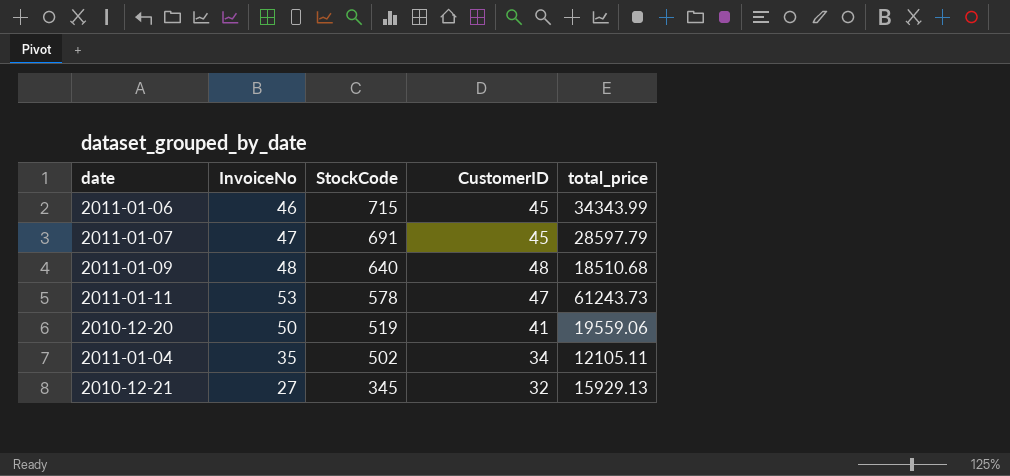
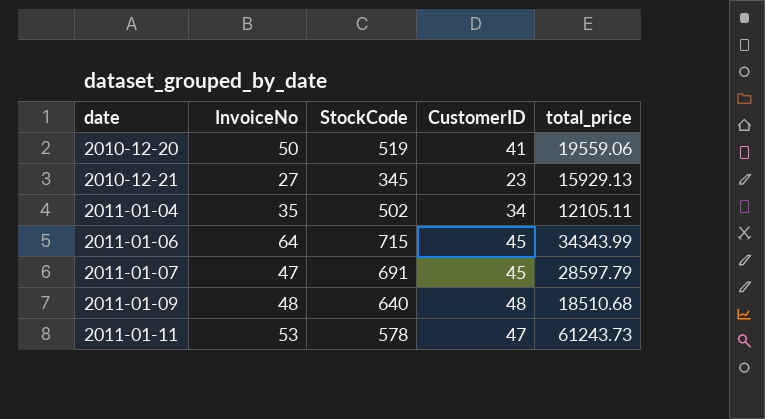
row order: StockCode descending -> date ascending
2010-12-21 | CustomerID: 32 -> 23
2011-01-06 | InvoiceNo: 46 -> 64

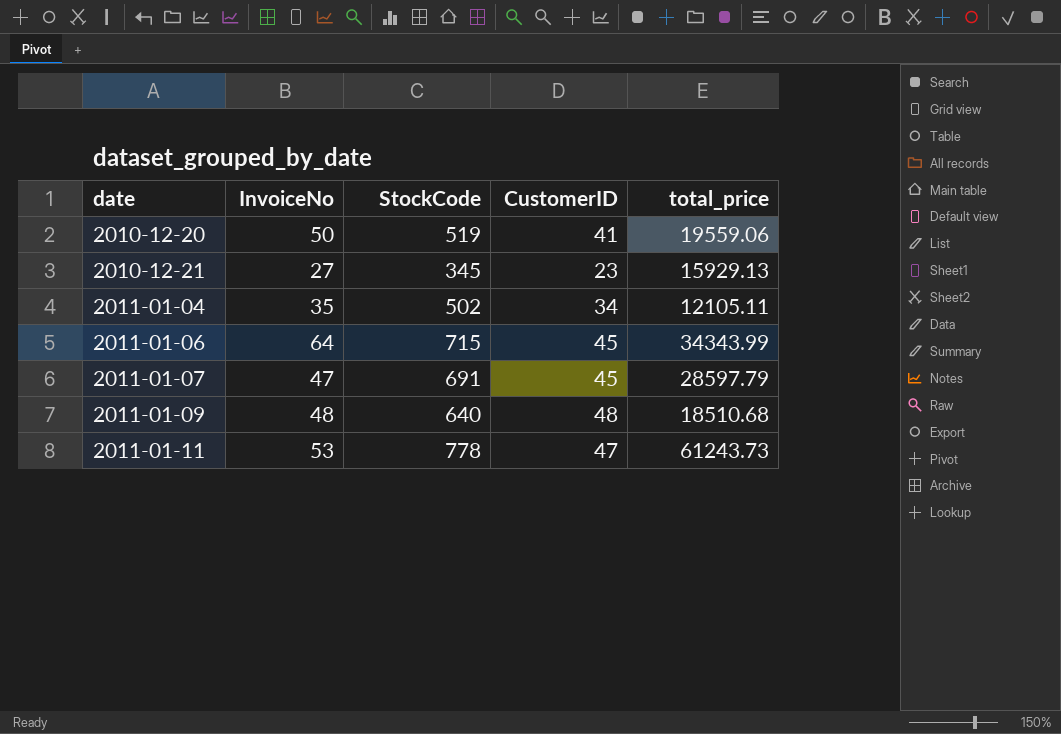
2011-01-11 | StockCode: 578 -> 778

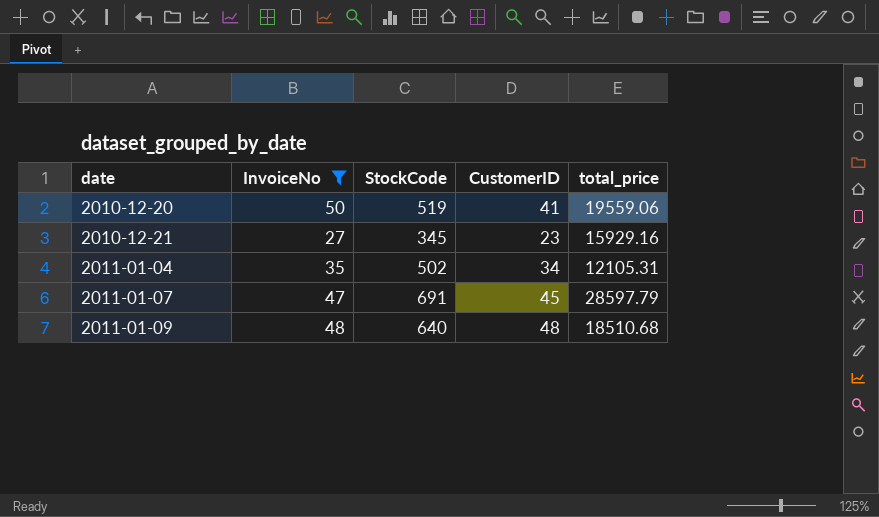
filter: none -> InvoiceNo <= 50
2010-12-21 | total_price: 15929.13 -> 15929.16
2011-01-04 | total_price: 12105.11 -> 12105.31

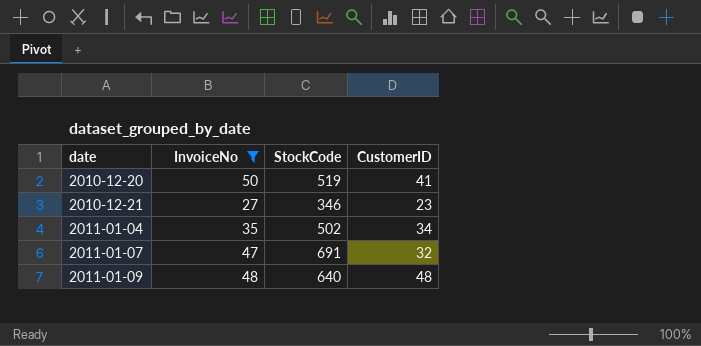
column total_price | position: 5 -> none
2010-12-21 | StockCode: 345 -> 346
2011-01-07 | CustomerID: 45 -> 32

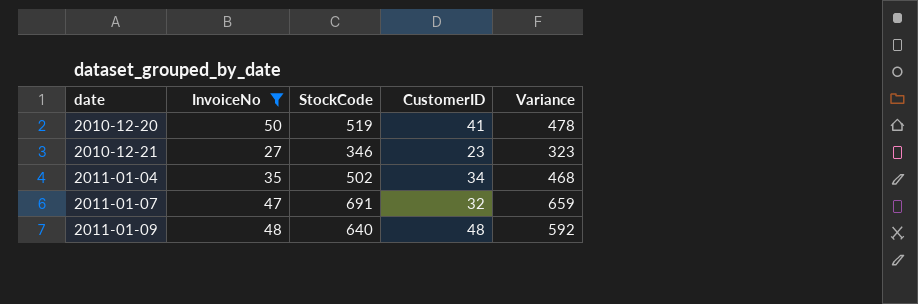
column Variance | formula: none -> [StockCode] - [CustomerID]

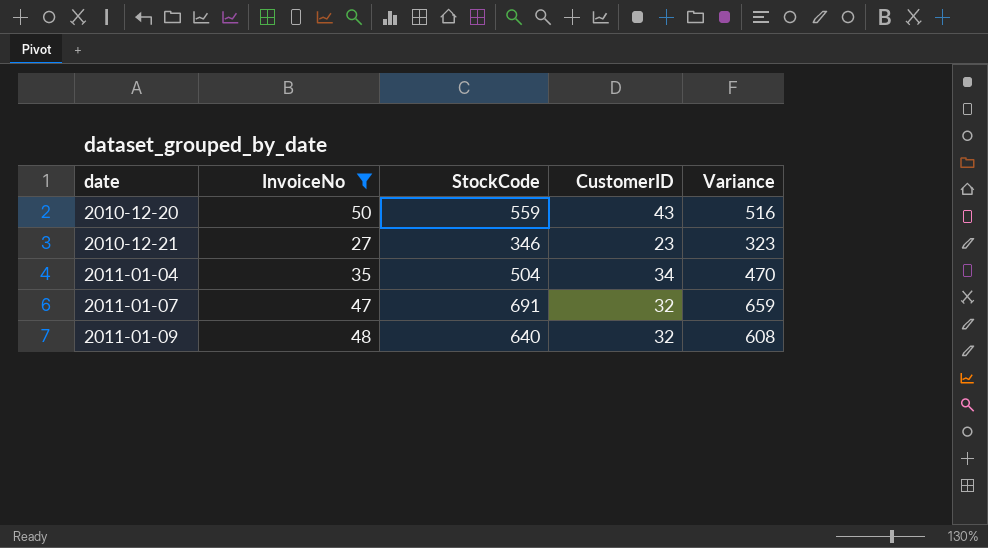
2010-12-20 | StockCode: 519 -> 559
2010-12-20 | CustomerID: 41 -> 43
2010-12-20 | Variance: 478 -> 516
2011-01-04 | StockCode: 502 -> 504
2011-01-04 | Variance: 468 -> 470
2011-01-09 | CustomerID: 48 -> 32
2011-01-09 | Variance: 592 -> 608

